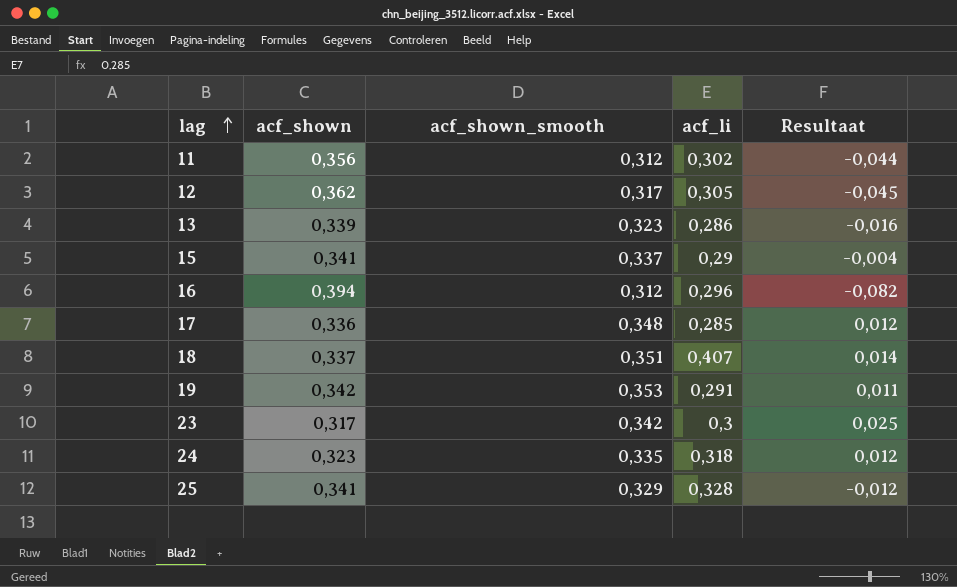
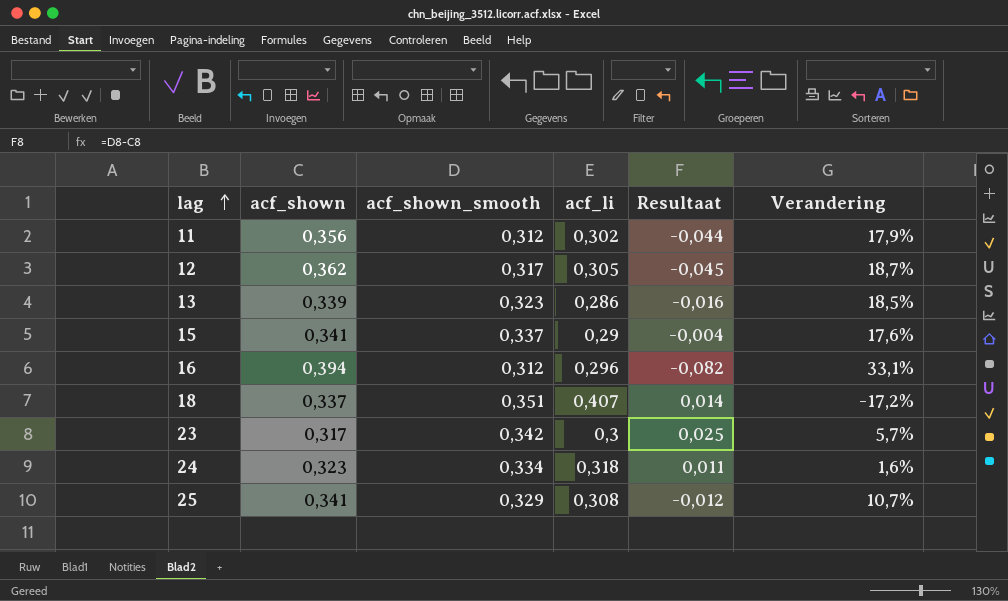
column Verandering | formula: none -> ([acf_shown] - [acf_li]) / [acf_li]
row 17: 0,336 | 0,348 | 0,285 | 0,012 -> none
row 19: 0,342 | 0,353 | 0,291 | 0,011 -> none
24 | acf_shown_smooth: 0,335 -> 0,334
24 | Resultaat: 0,012 -> 0,011
25 | acf_li: 0,328 -> 0,308

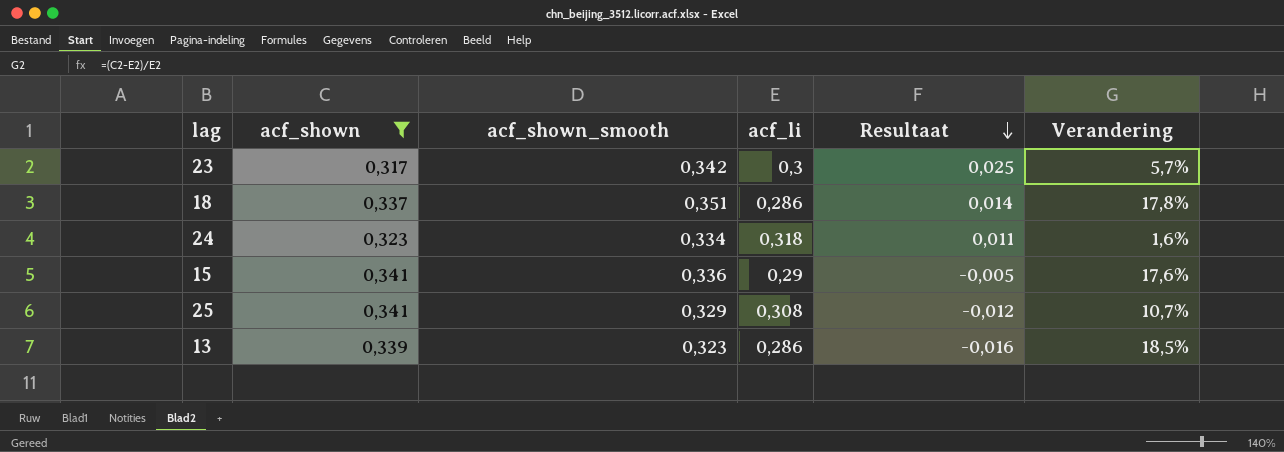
filter: none -> acf_shown <= 0,341
row order: lag ascending -> Resultaat descending
18 | acf_li: 0,407 -> 0,286
18 | Verandering: -17,2% -> 17,8%
15 | acf_shown_smooth: 0,337 -> 0,336
15 | Resultaat: -0,004 -> -0,005

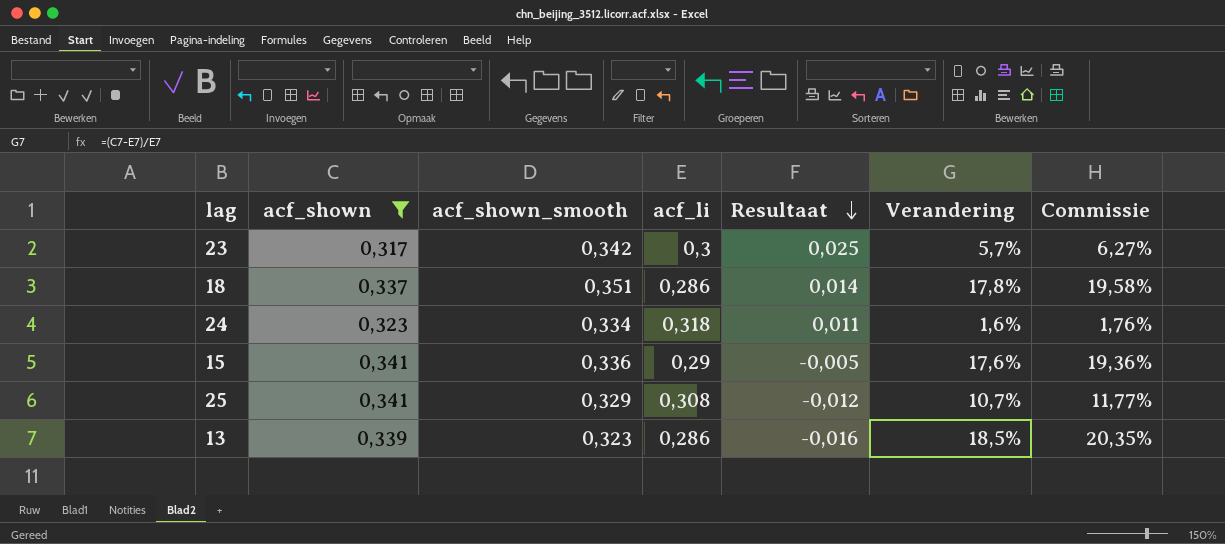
column Commissie | formula: none -> [Verandering] * 1,1

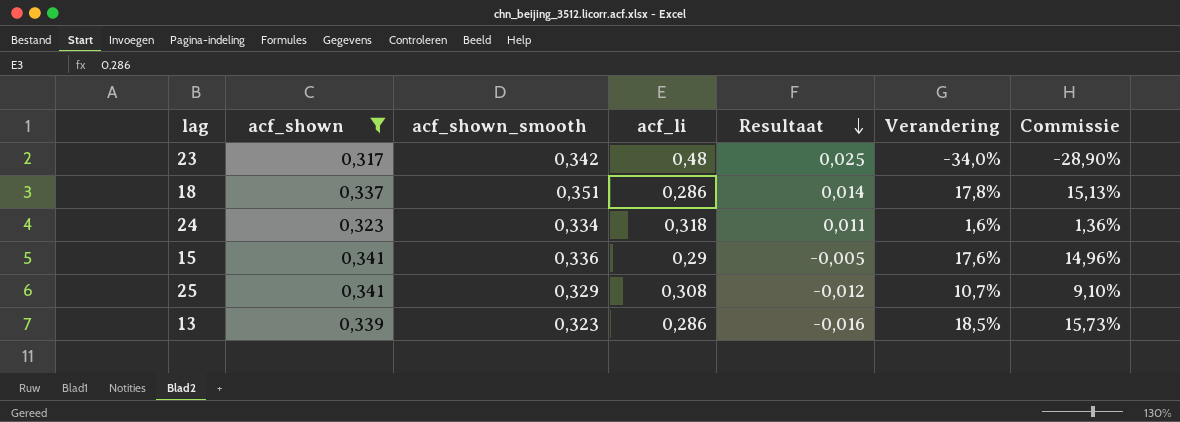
column Commissie | formula: [Verandering] * 1,1 -> [Verandering] * 0,85
23 | acf_li: 0,3 -> 0,48
23 | Verandering: 5,7% -> -34,0%

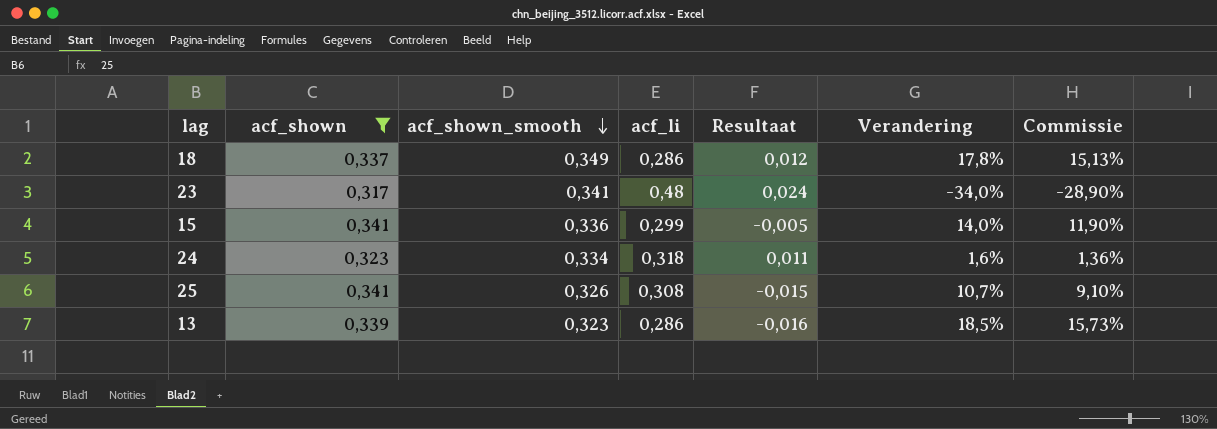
row order: Resultaat descending -> acf_shown_smooth descending
18 | acf_shown_smooth: 0,351 -> 0,349
18 | Resultaat: 0,014 -> 0,012
23 | acf_shown_smooth: 0,342 -> 0,341
23 | Resultaat: 0,025 -> 0,024
15 | acf_li: 0,29 -> 0,299
15 | Verandering: 17,6% -> 14,0%
15 | Commissie: 14,96% -> 11,90%
25 | acf_shown_smooth: 0,329 -> 0,326
25 | Resultaat: -0,012 -> -0,015

